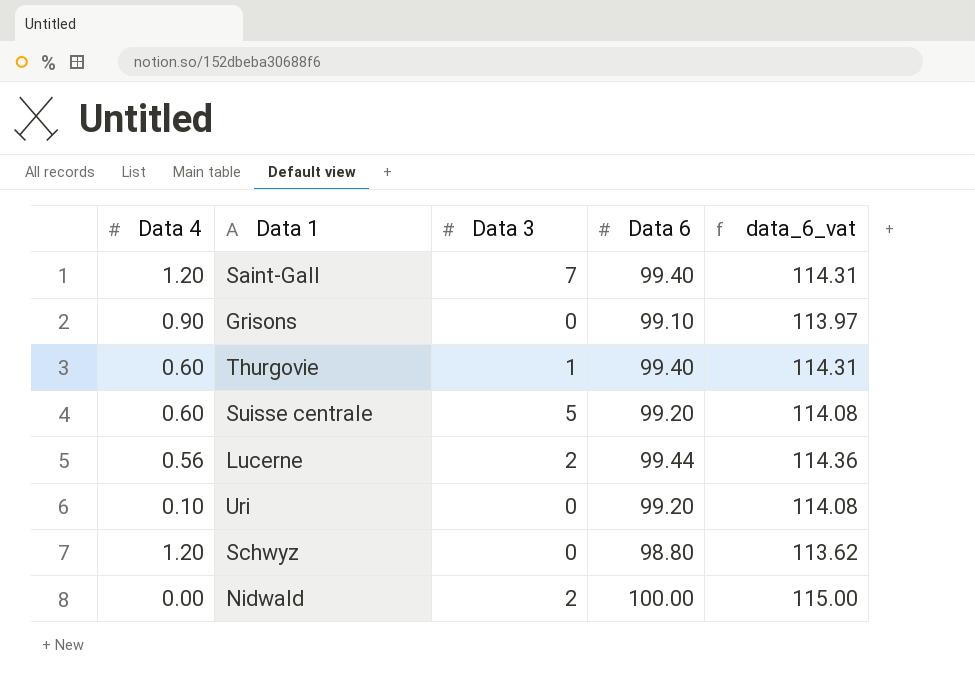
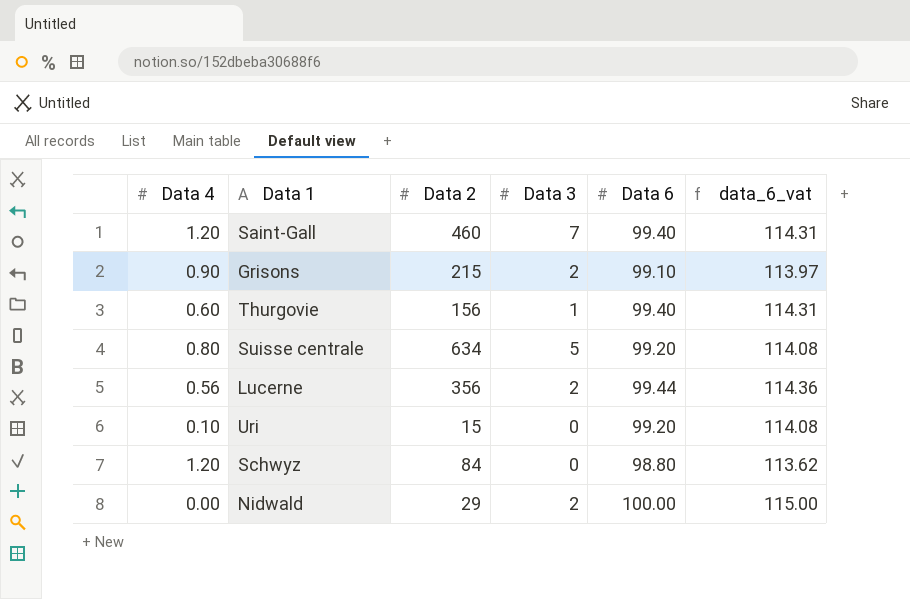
column Data 2 | position: none -> 3
Grisons | Data 3: 0 -> 2
Suisse centrale | Data 4: 0.60 -> 0.80

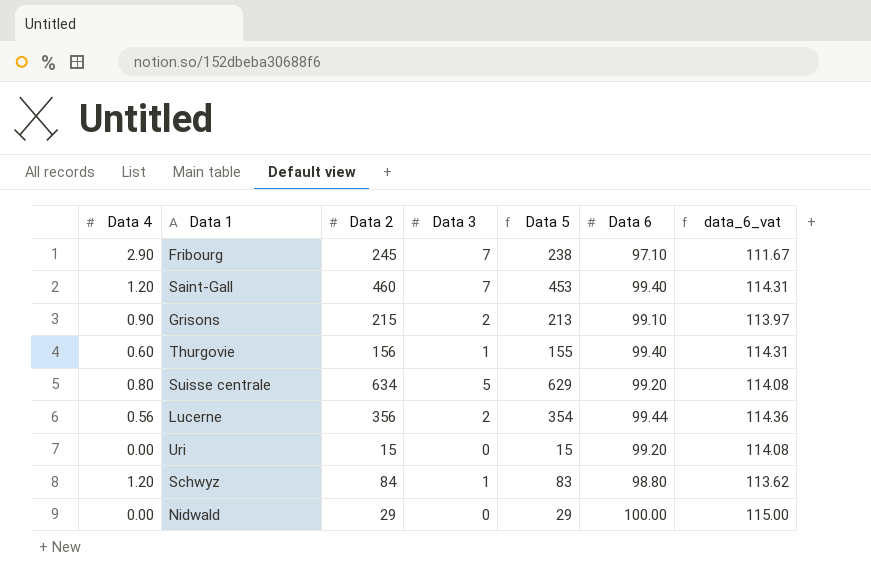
column Data 5 | formula: none -> [Data 2] - [Data 3]
row Fribourg: none -> 2.90 | 245 | 7 | 238 | 97.10 | 111.67
Uri | Data 4: 0.10 -> 0.00
Schwyz | Data 3: 0 -> 1
Nidwald | Data 3: 2 -> 0

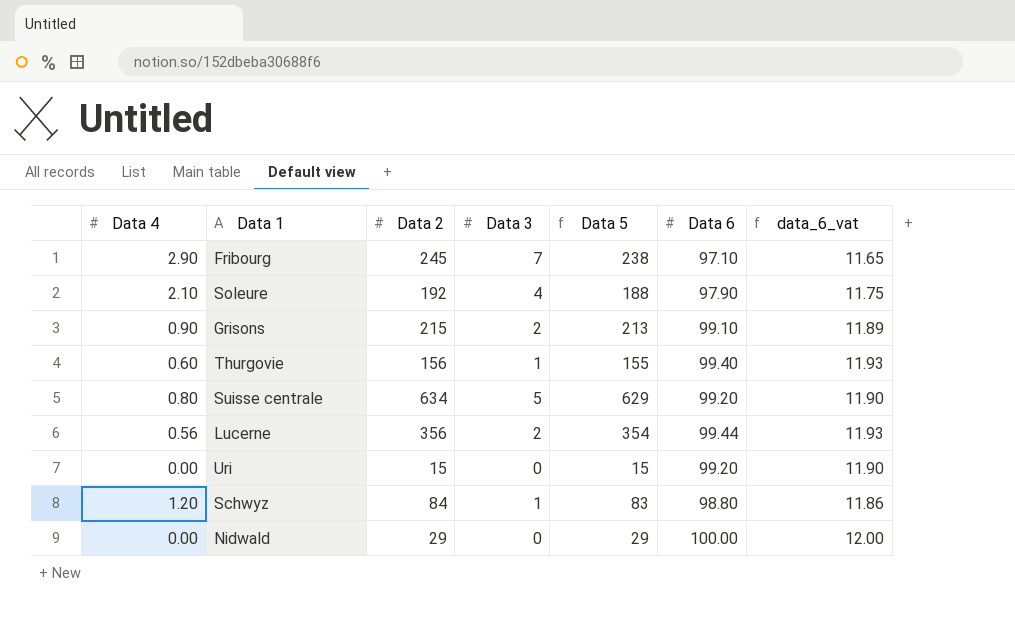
column data_6_vat | formula: [Data 6] * 1.15 -> [Data 6] * 0.12
row Saint-Gall: 1.20 | 460 | 7 | 453 | 99.40 | 114.31 -> none
row Soleure: none -> 2.10 | 192 | 4 | 188 | 97.90 | 11.75

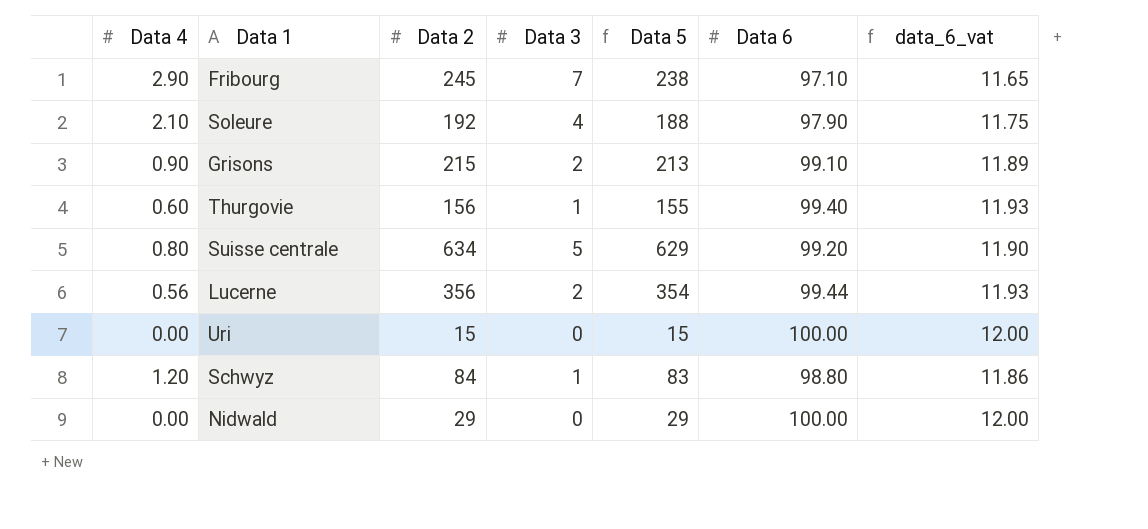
Uri | Data 6: 99.20 -> 100.00
Uri | data_6_vat: 11.90 -> 12.00

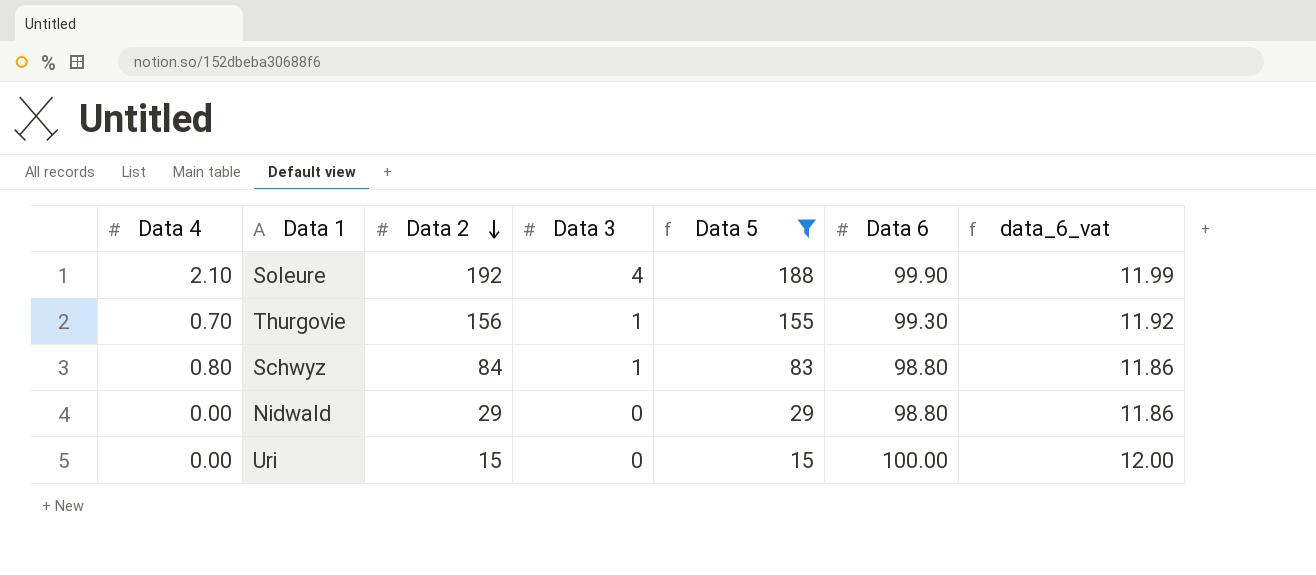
filter: none -> Data 5 <= 188
row order: none -> Data 2 descending
Soleure | Data 6: 97.90 -> 99.90
Soleure | data_6_vat: 11.75 -> 11.99
Thurgovie | Data 4: 0.60 -> 0.70
Thurgovie | Data 6: 99.40 -> 99.30
Thurgovie | data_6_vat: 11.93 -> 11.92
Schwyz | Data 4: 1.20 -> 0.80
Nidwald | Data 6: 100.00 -> 98.80
Nidwald | data_6_vat: 12.00 -> 11.86

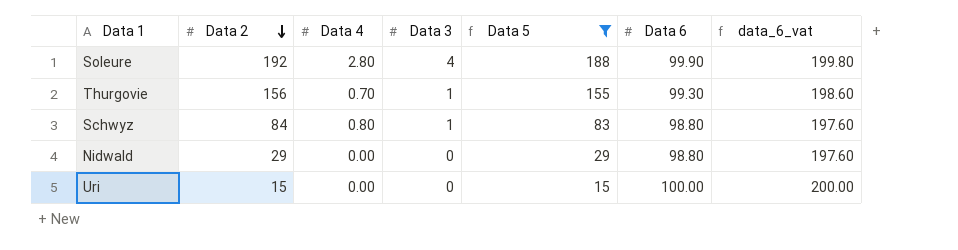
column Data 4 | position: 1 -> 3
column data_6_vat | formula: [Data 6] * 0.12 -> [Data 6] * 2
Soleure | Data 4: 2.10 -> 2.80

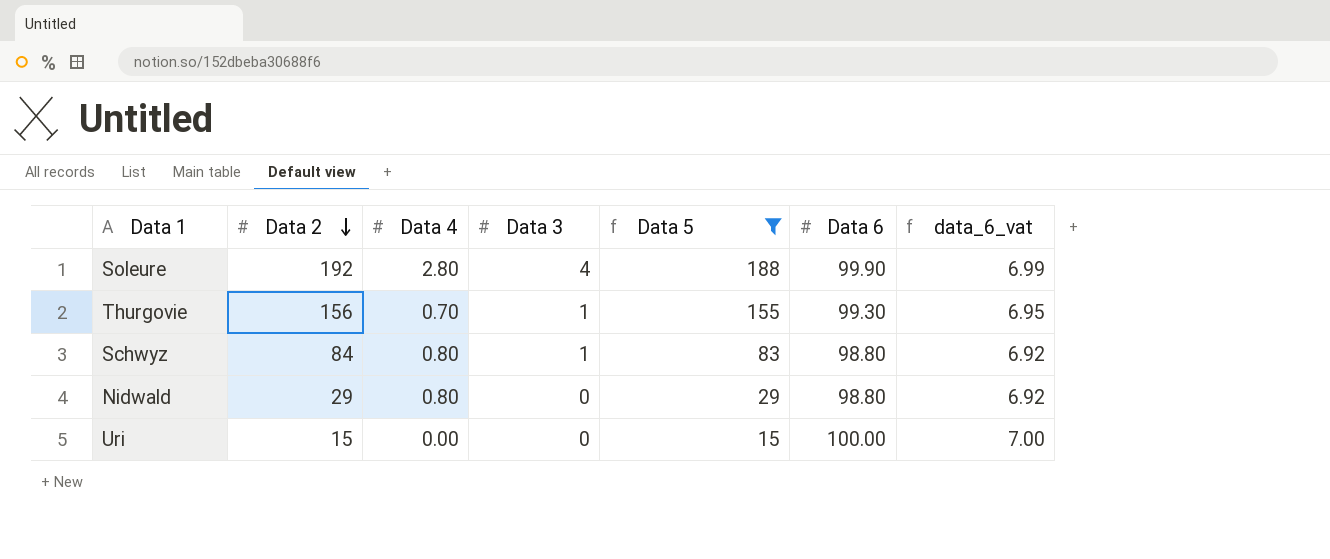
column data_6_vat | formula: [Data 6] * 2 -> [Data 6] * 0.07
Nidwald | Data 4: 0.00 -> 0.80

